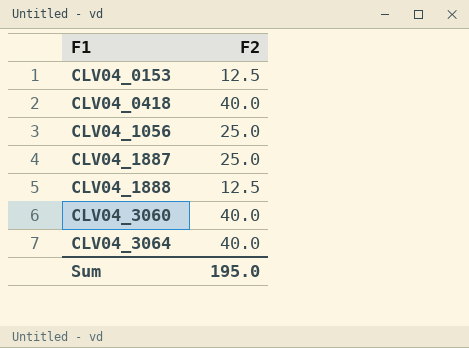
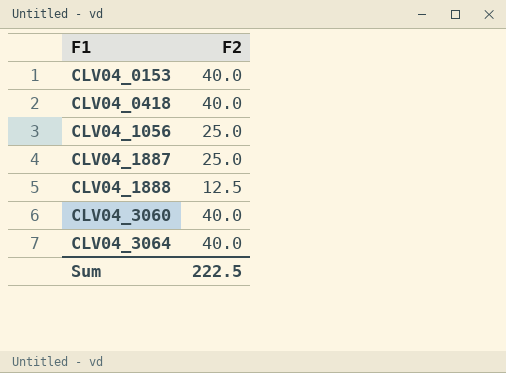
CLV04_0153 | F2: 12.5 -> 40.0
Sum | F2: 195.0 -> 222.5

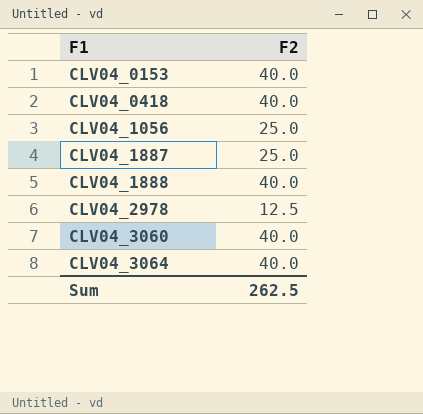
CLV04_1888 | F2: 12.5 -> 40.0
row CLV04_2978: none -> 12.5
Sum | F2: 222.5 -> 262.5

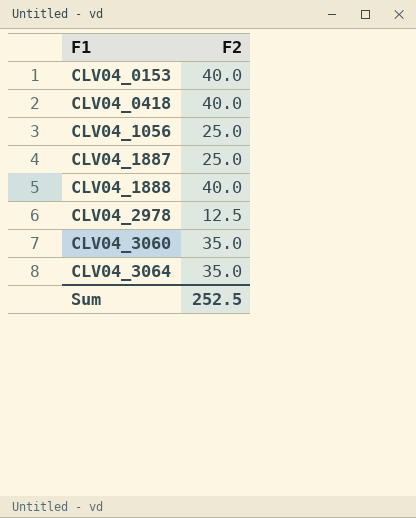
CLV04_3060 | F2: 40.0 -> 35.0
CLV04_3064 | F2: 40.0 -> 35.0
Sum | F2: 262.5 -> 252.5

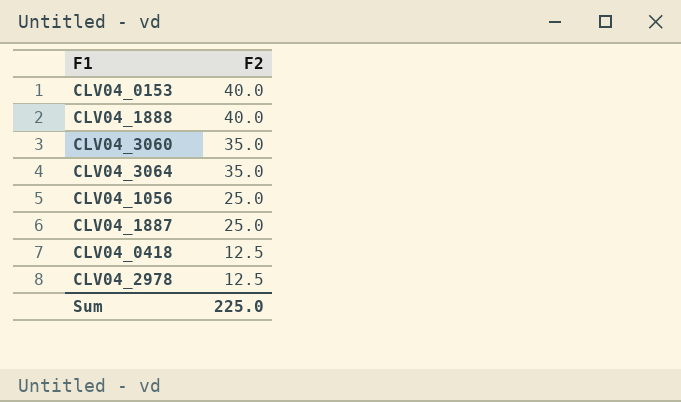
row order: F1 ascending -> F2 descending
CLV04_0418 | F2: 40.0 -> 12.5
Sum | F2: 252.5 -> 225.0

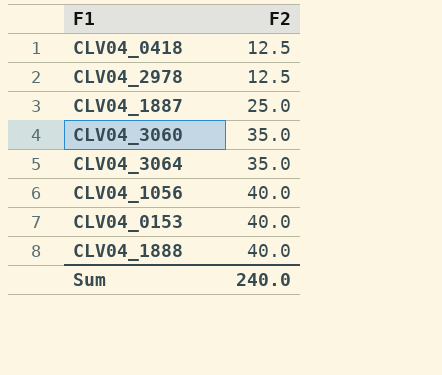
row order: F2 descending -> F2 ascending
CLV04_1056 | F2: 25.0 -> 40.0
Sum | F2: 225.0 -> 240.0

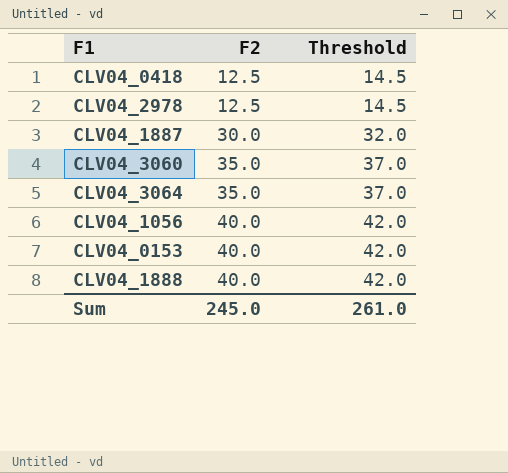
column Threshold | formula: none -> [F2] + 2
CLV04_1887 | F2: 25.0 -> 30.0
Sum | F2: 240.0 -> 245.0

